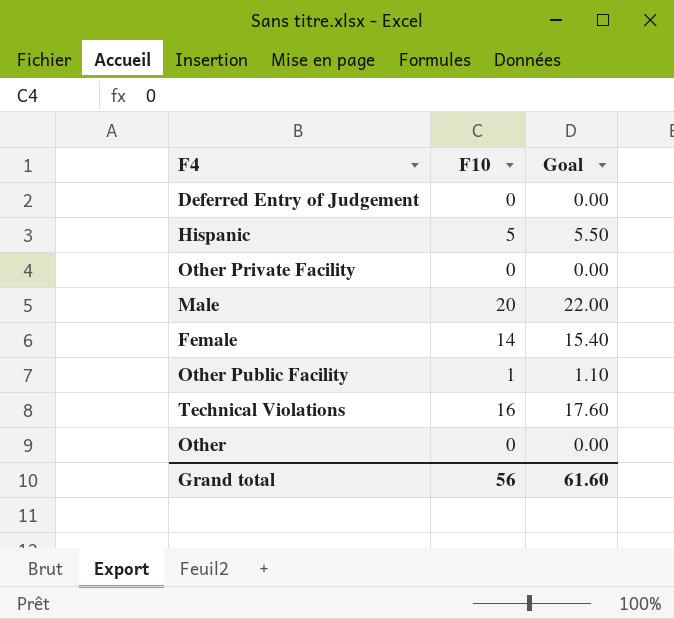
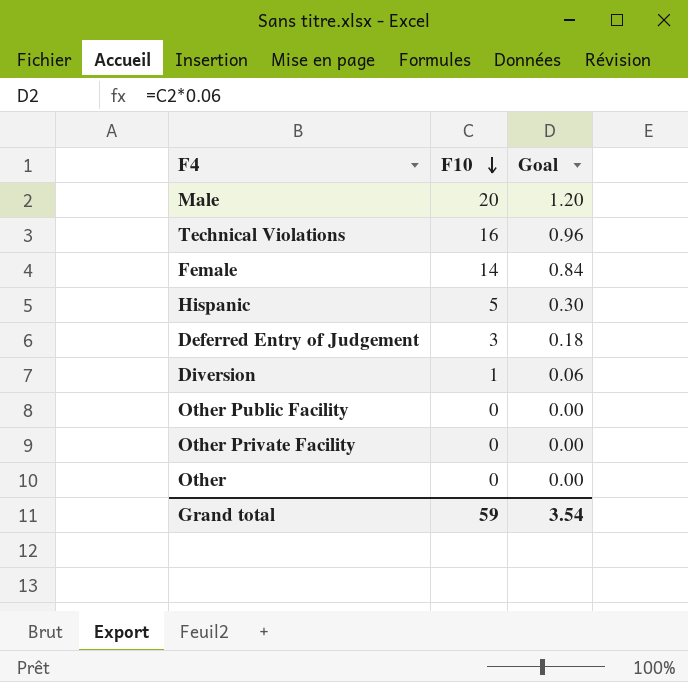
row order: none -> F10 descending
column Goal | formula: [F10] * 1.1 -> [F10] * 0.06
Deferred Entry of Judgement | F10: 0 -> 3
row Diversion: none -> 1 | 0.06
Other Public Facility | F10: 1 -> 0
Grand total | F10: 56 -> 59
Grand total | Goal: 61.60 -> 3.54

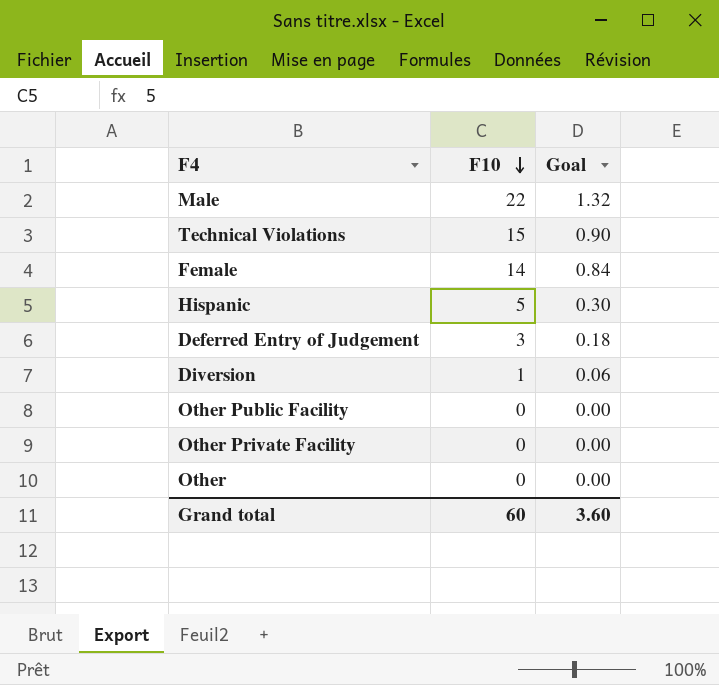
Male | F10: 20 -> 22
Male | Goal: 1.20 -> 1.32
Technical Violations | F10: 16 -> 15
Technical Violations | Goal: 0.96 -> 0.90
Grand total | F10: 59 -> 60
Grand total | Goal: 3.54 -> 3.60

